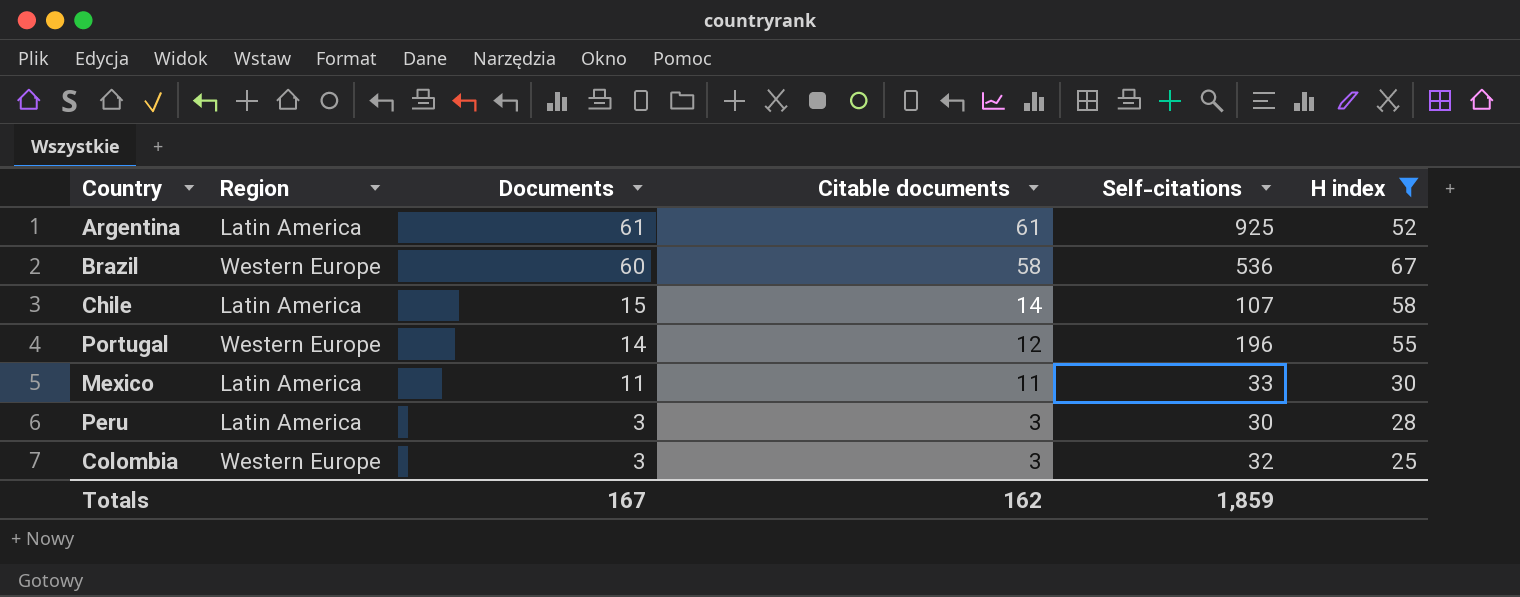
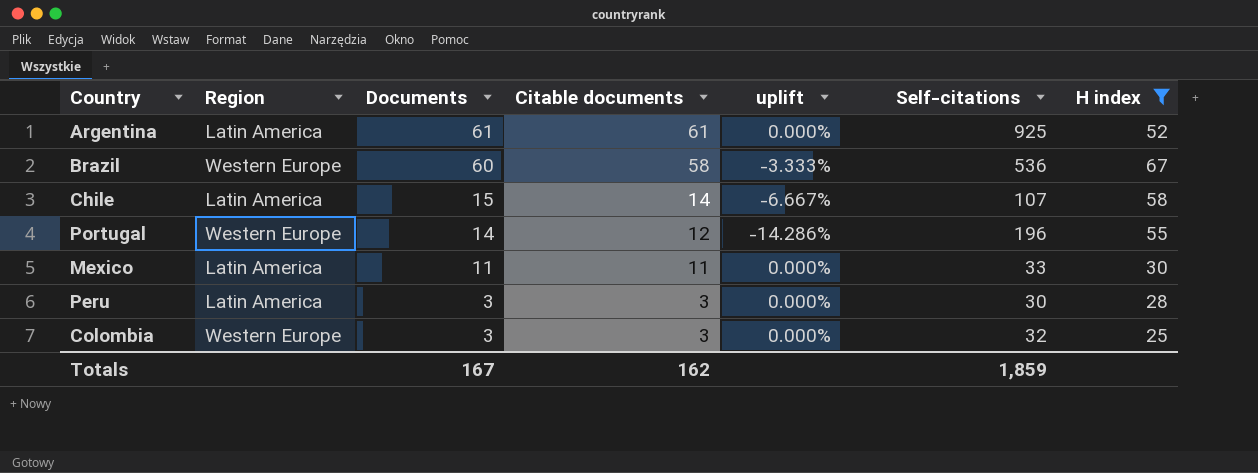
column uplift | formula: none -> ([Citable documents] - [Documents]) / [Documents]

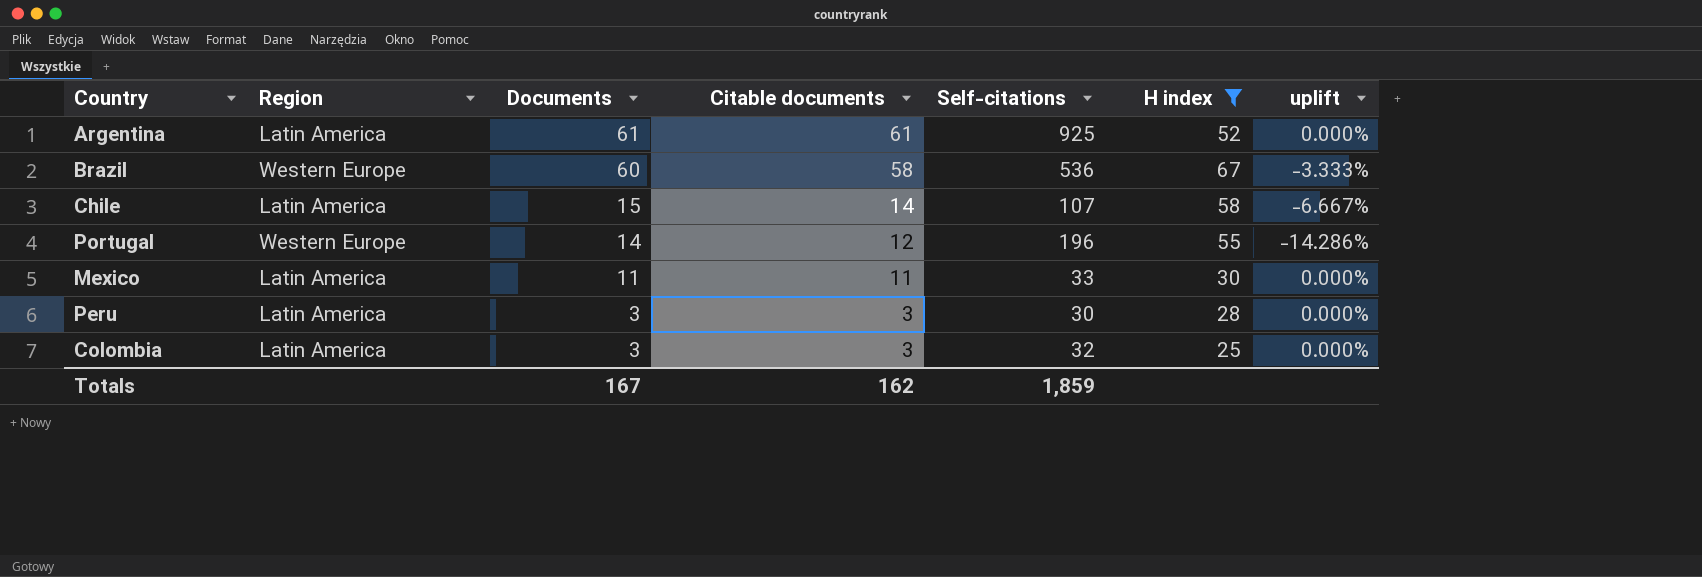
column uplift | position: 5 -> 7
Colombia | Region: Western Europe -> Latin America

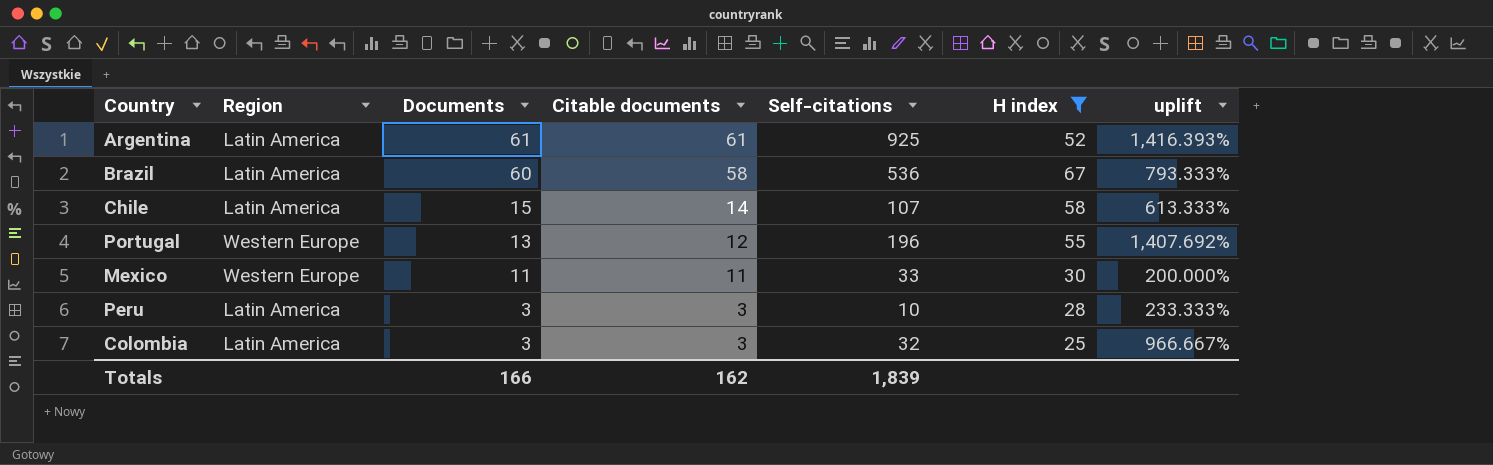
column uplift | formula: ([Citable documents] - [Documents]) / [Documents] -> ([Self-citations] - [Documents]) / [Documents]
Brazil | Region: Western Europe -> Latin America
Portugal | Documents: 14 -> 13
Mexico | Region: Latin America -> Western Europe
Peru | Self-citations: 30 -> 10
Totals | Documents: 167 -> 166
Totals | Self-citations: 1,859 -> 1,839

